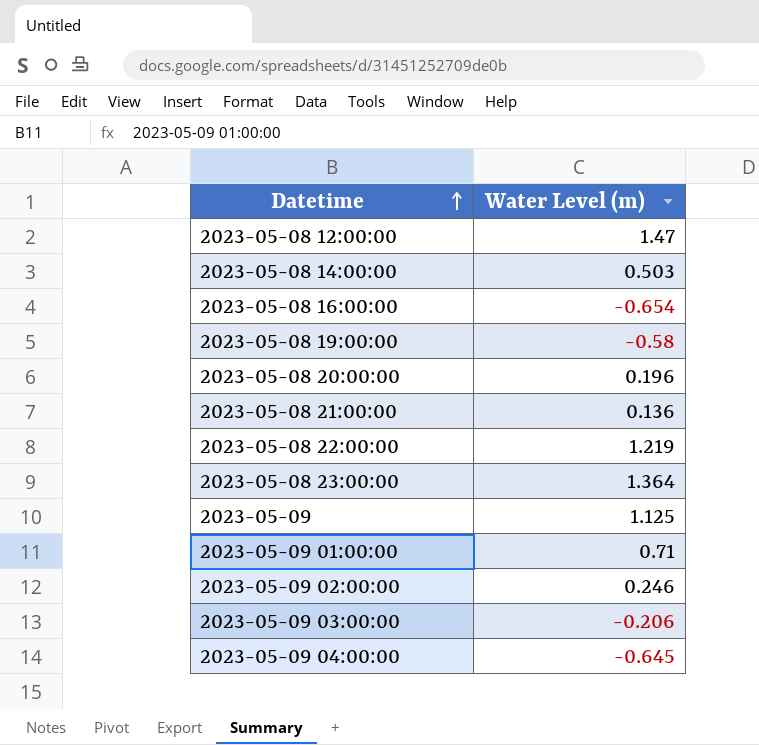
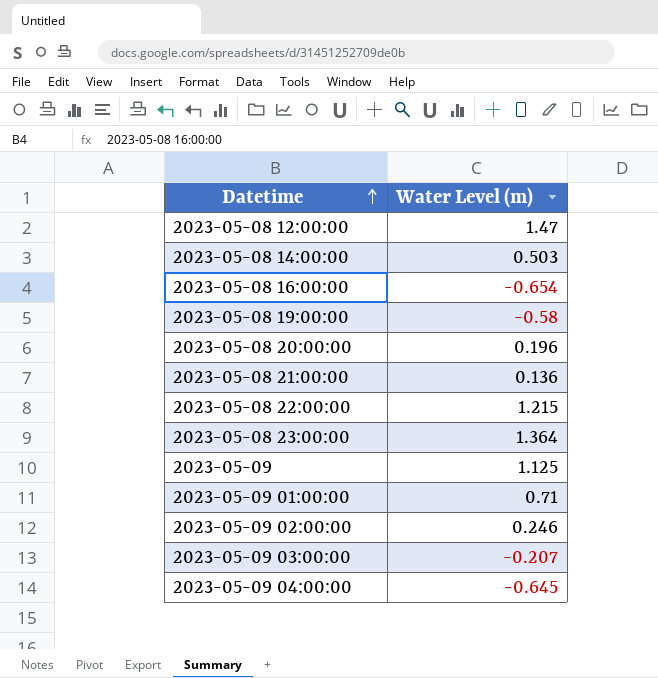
2023-05-08 22:00:00 | Water Level (m): 1.219 -> 1.215
2023-05-09 03:00:00 | Water Level (m): -0.206 -> -0.207

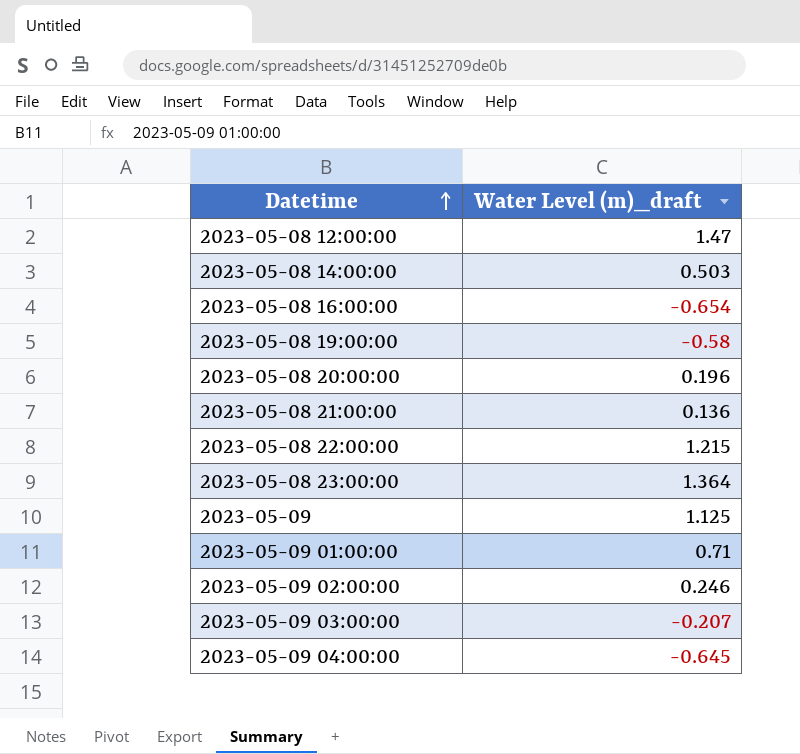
column name: Water Level (m) -> Water Level (m)_draft

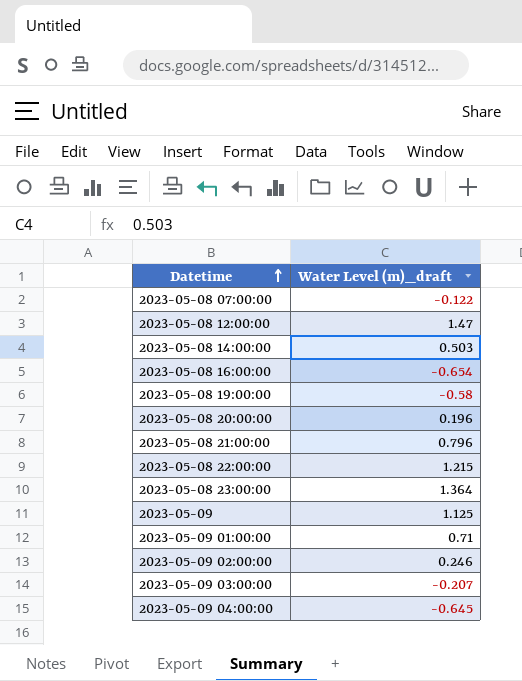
row 2023-05-08 07:00:00: none -> -0.122
2023-05-08 21:00:00 | Water Level (m)_draft: 0.136 -> 0.796

